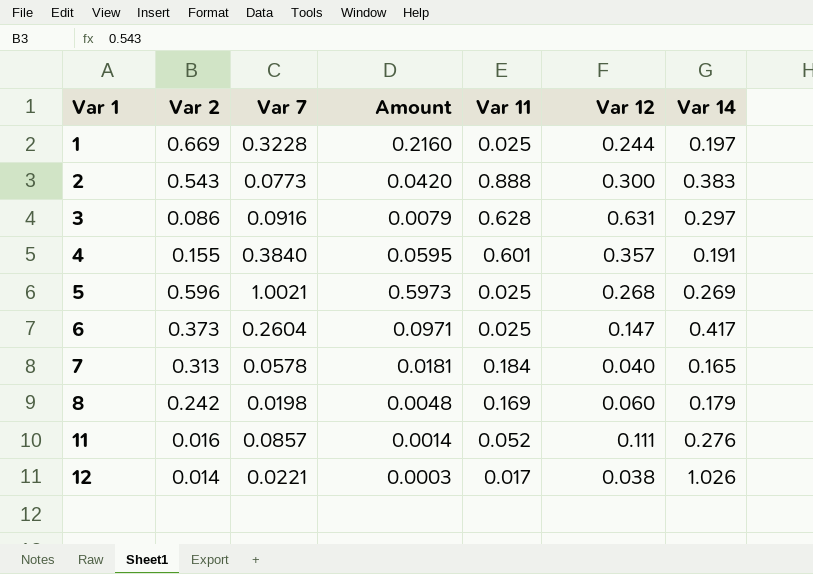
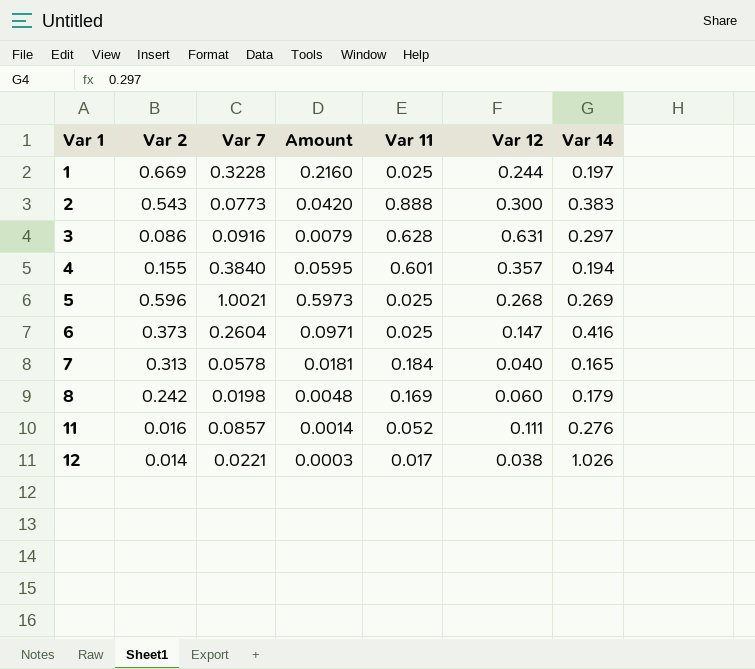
4 | Var 14: 0.191 -> 0.194
6 | Var 14: 0.417 -> 0.416

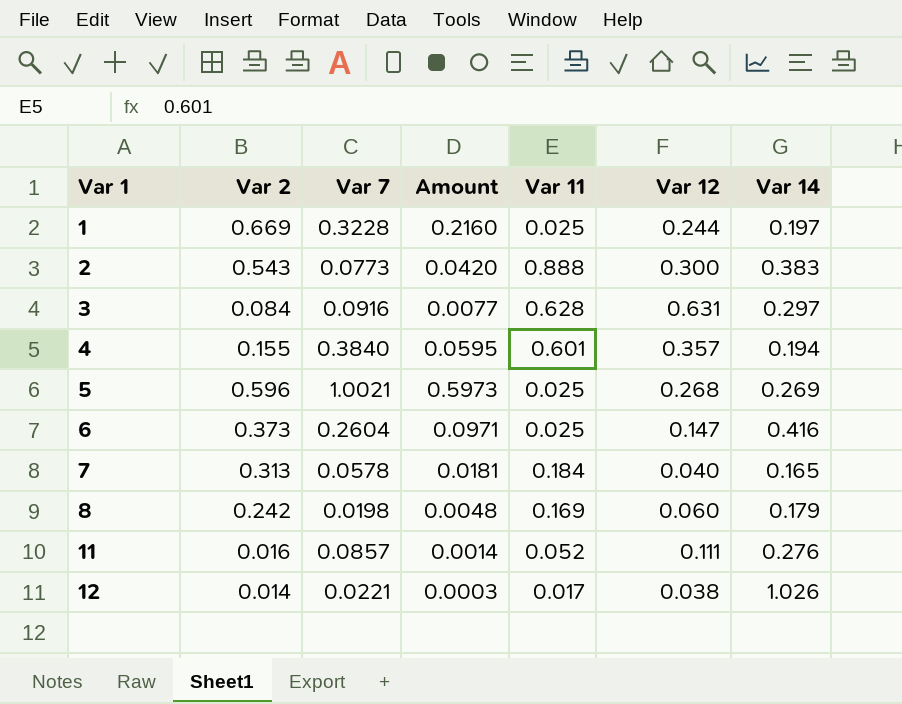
3 | Var 2: 0.086 -> 0.084
3 | Amount: 0.0079 -> 0.0077

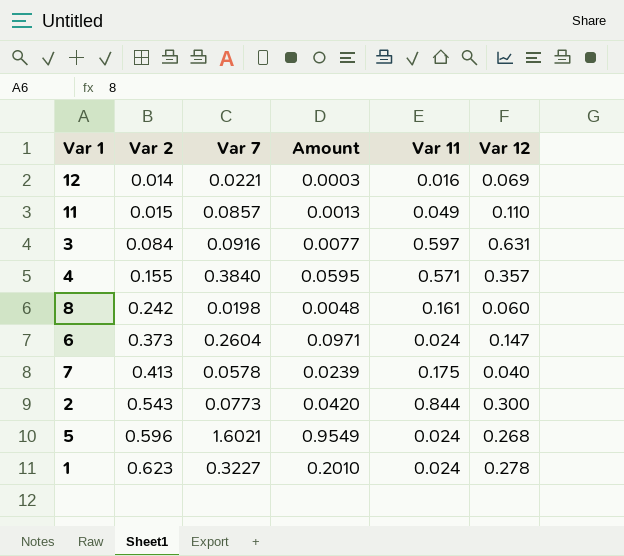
row order: Var 1 ascending -> Var 2 ascending
column Var 14 | position: 7 -> none
12 | Var 11: 0.017 -> 0.016
12 | Var 12: 0.038 -> 0.069
11 | Var 2: 0.016 -> 0.015
11 | Amount: 0.0014 -> 0.0013
11 | Var 11: 0.052 -> 0.049
11 | Var 12: 0.111 -> 0.110
3 | Var 11: 0.628 -> 0.597
4 | Var 11: 0.601 -> 0.571
8 | Var 11: 0.169 -> 0.161
6 | Var 11: 0.025 -> 0.024
7 | Var 2: 0.313 -> 0.413
7 | Amount: 0.0181 -> 0.0239
7 | Var 11: 0.184 -> 0.175
2 | Var 11: 0.888 -> 0.844
5 | Var 7: 1.0021 -> 1.6021
5 | Amount: 0.5973 -> 0.9549
5 | Var 11: 0.025 -> 0.024
1 | Var 2: 0.669 -> 0.623
1 | Var 7: 0.3228 -> 0.3227
1 | Amount: 0.2160 -> 0.2010
1 | Var 11: 0.025 -> 0.024
1 | Var 12: 0.244 -> 0.278

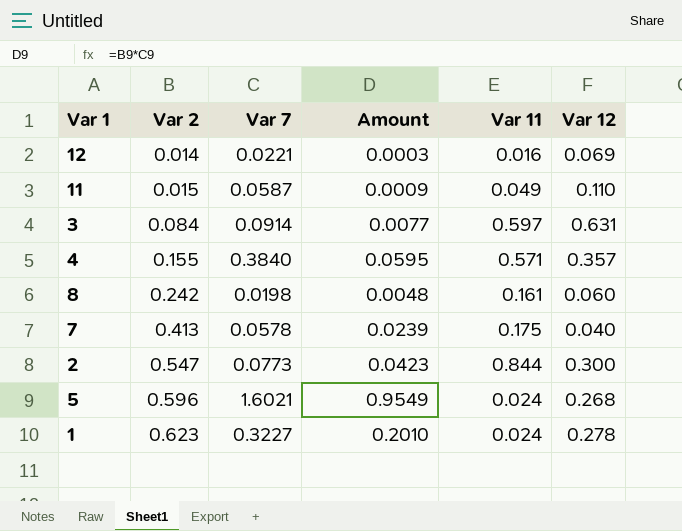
row 6: 0.373 | 0.2604 | 0.0971 | 0.024 | 0.147 -> none
11 | Var 7: 0.0857 -> 0.0587
11 | Amount: 0.0013 -> 0.0009
3 | Var 7: 0.0916 -> 0.0914
2 | Var 2: 0.543 -> 0.547
2 | Amount: 0.0420 -> 0.0423

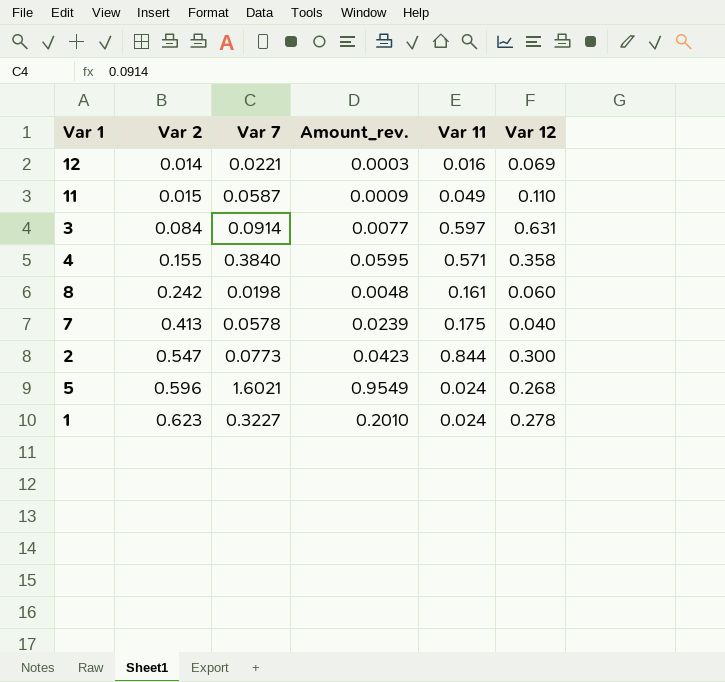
column name: Amount -> Amount_rev.
4 | Var 12: 0.357 -> 0.358

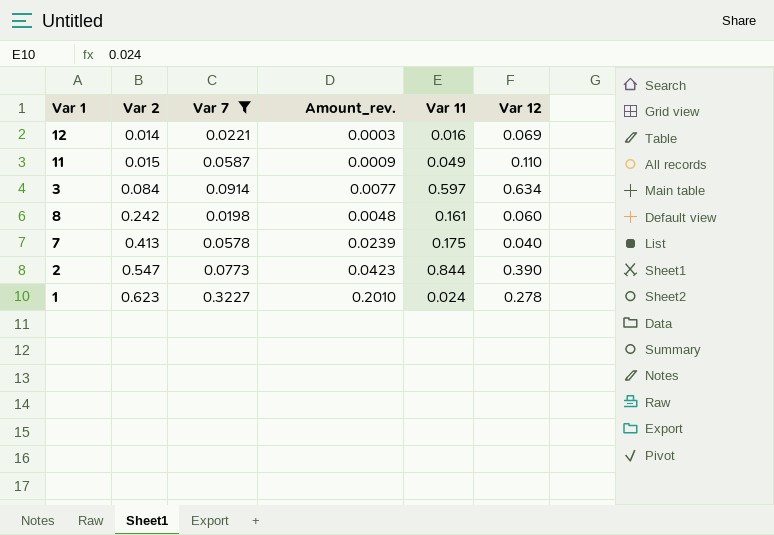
filter: none -> Var 7 <= 0.3227
3 | Var 12: 0.631 -> 0.634
2 | Var 12: 0.300 -> 0.390

